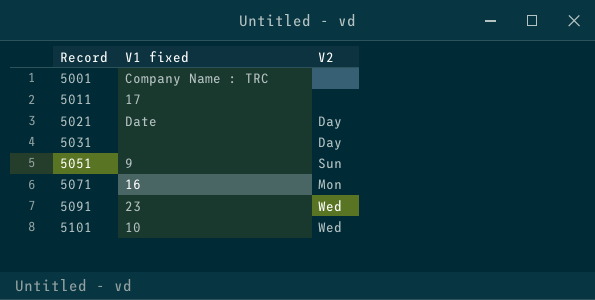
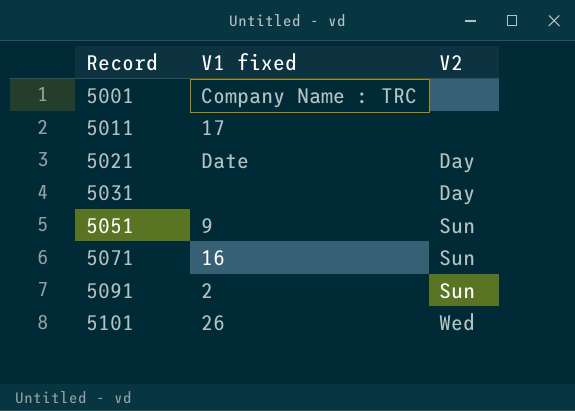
5071 | V2: Mon -> Sun
5091 | V1 fixed: 23 -> 2
5091 | V2: Wed -> Sun
5101 | V1 fixed: 10 -> 26

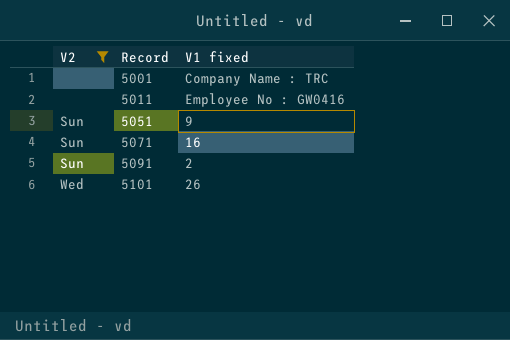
filter: none -> V2 != Day
column V2 | position: 3 -> 1
5011 | V1 fixed: 17 -> Employee No : GW0416

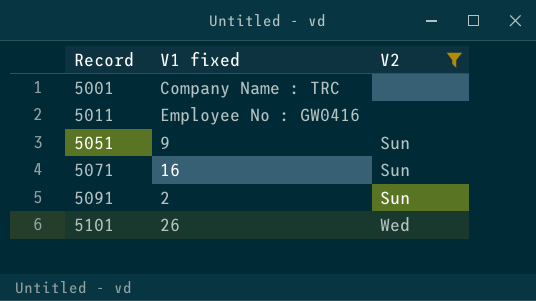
column V2 | position: 1 -> 3

